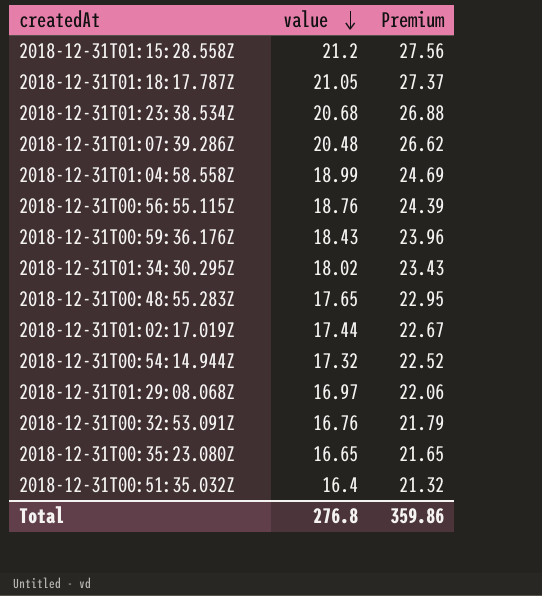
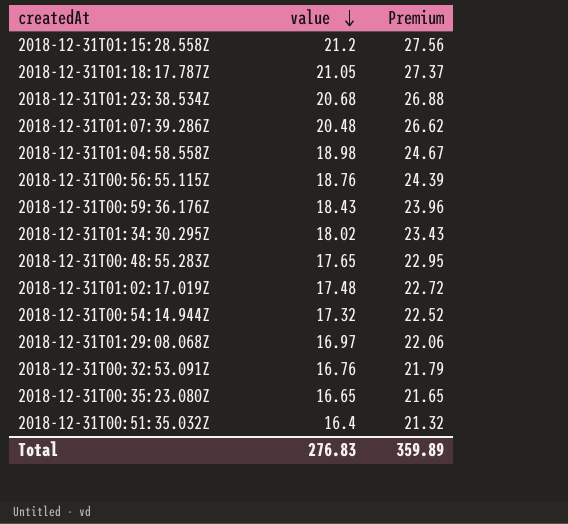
2018-12-31T01:04:58.558Z | value: 18.99 -> 18.98
2018-12-31T01:04:58.558Z | Premium: 24.69 -> 24.67
2018-12-31T01:02:17.019Z | value: 17.44 -> 17.48
2018-12-31T01:02:17.019Z | Premium: 22.67 -> 22.72
Total | value: 276.8 -> 276.83
Total | Premium: 359.86 -> 359.89

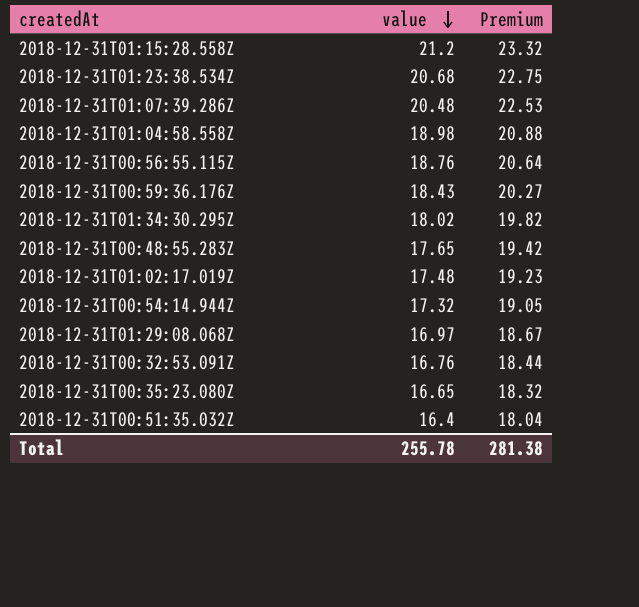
column Premium | formula: [value] * 1.3 -> [value] * 1.1
row 2018-12-31T01:18:17.787Z: 21.05 | 27.37 -> none
Total | value: 276.83 -> 255.78
Total | Premium: 359.89 -> 281.38

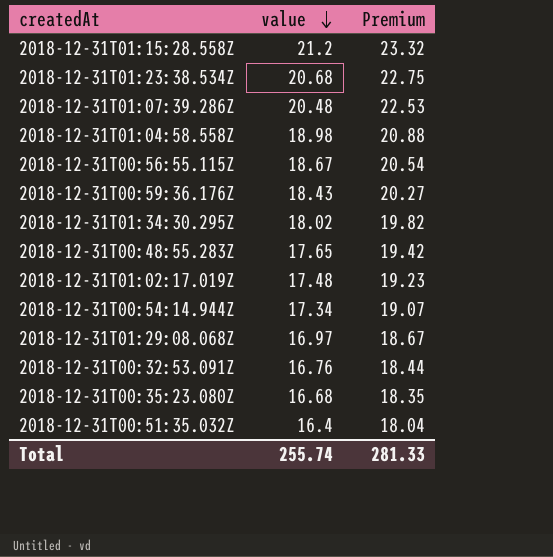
2018-12-31T00:56:55.115Z | value: 18.76 -> 18.67
2018-12-31T00:56:55.115Z | Premium: 20.64 -> 20.54
2018-12-31T00:54:14.944Z | value: 17.32 -> 17.34
2018-12-31T00:54:14.944Z | Premium: 19.05 -> 19.07
2018-12-31T00:35:23.080Z | value: 16.65 -> 16.68
2018-12-31T00:35:23.080Z | Premium: 18.32 -> 18.35
Total | value: 255.78 -> 255.74
Total | Premium: 281.38 -> 281.33

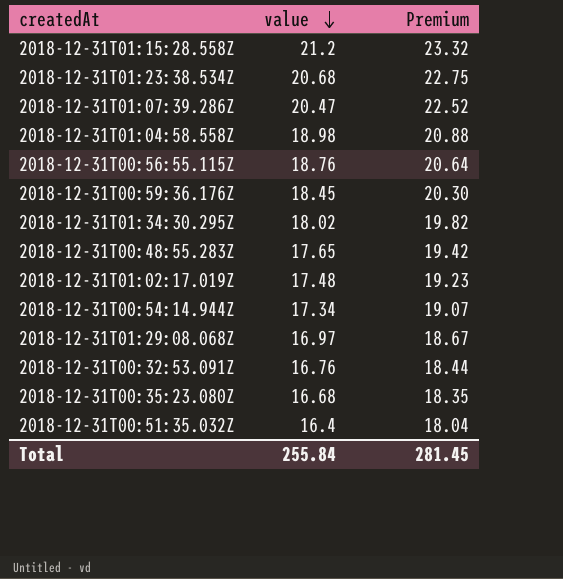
2018-12-31T01:07:39.286Z | value: 20.48 -> 20.47
2018-12-31T01:07:39.286Z | Premium: 22.53 -> 22.52
2018-12-31T00:56:55.115Z | value: 18.67 -> 18.76
2018-12-31T00:56:55.115Z | Premium: 20.54 -> 20.64
2018-12-31T00:59:36.176Z | value: 18.43 -> 18.45
2018-12-31T00:59:36.176Z | Premium: 20.27 -> 20.30
Total | value: 255.74 -> 255.84
Total | Premium: 281.33 -> 281.45

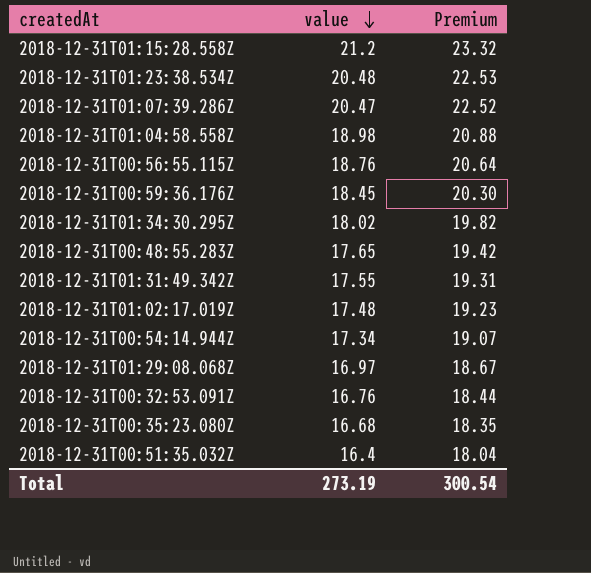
2018-12-31T01:23:38.534Z | value: 20.68 -> 20.48
2018-12-31T01:23:38.534Z | Premium: 22.75 -> 22.53
row 2018-12-31T01:31:49.342Z: none -> 17.55 | 19.31
Total | value: 255.84 -> 273.19
Total | Premium: 281.45 -> 300.54

